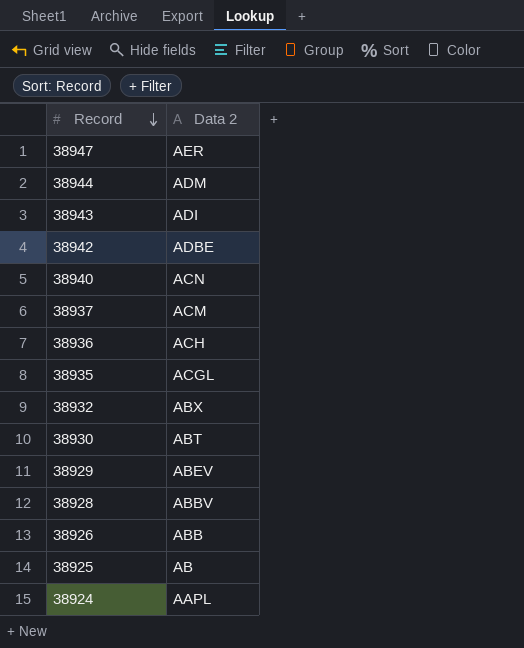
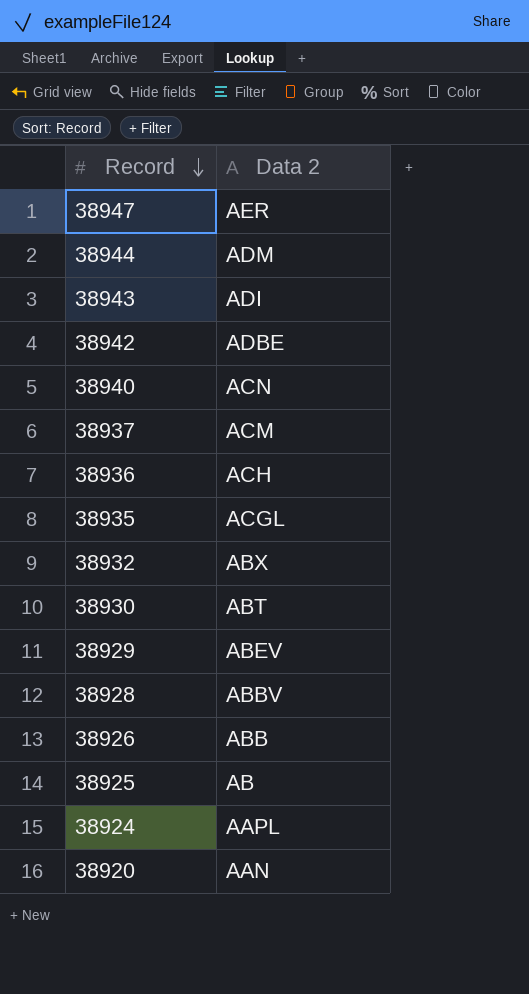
row 38920: none -> AAN

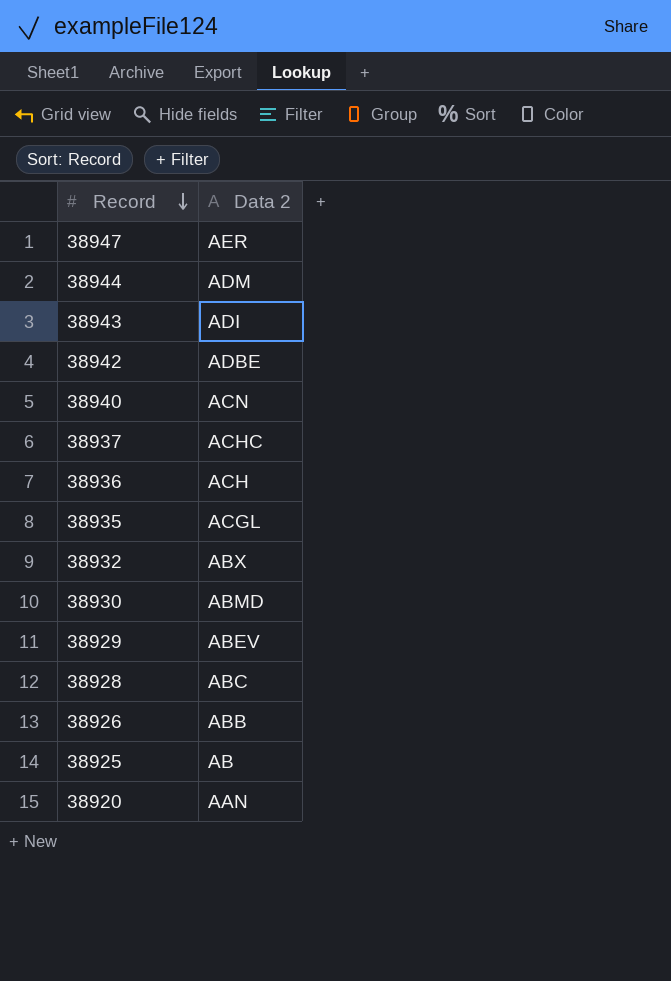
row 38924: AAPL -> none
38937 | Data 2: ACM -> ACHC
38930 | Data 2: ABT -> ABMD
38928 | Data 2: ABBV -> ABC

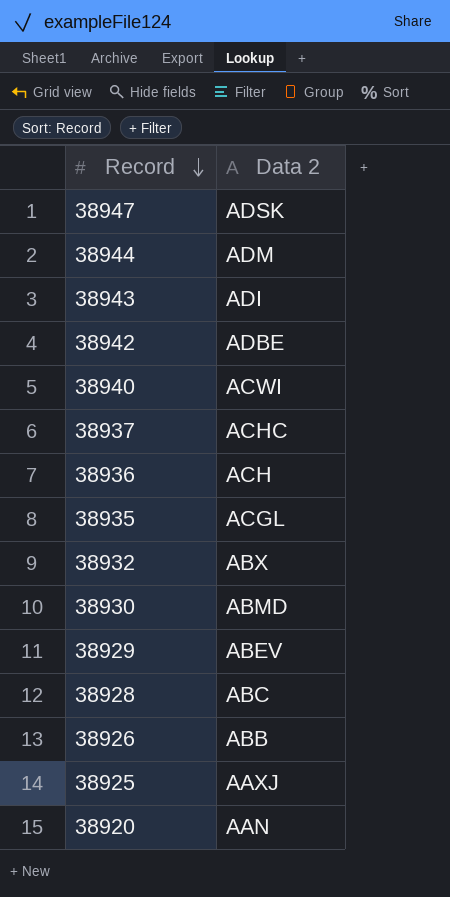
38947 | Data 2: AER -> ADSK
38940 | Data 2: ACN -> ACWI
38925 | Data 2: AB -> AAXJ

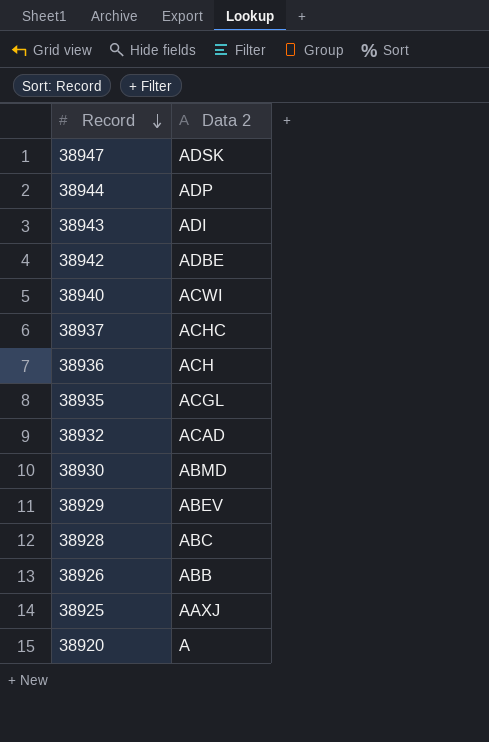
38944 | Data 2: ADM -> ADP
38932 | Data 2: ABX -> ACAD
38920 | Data 2: AAN -> A

